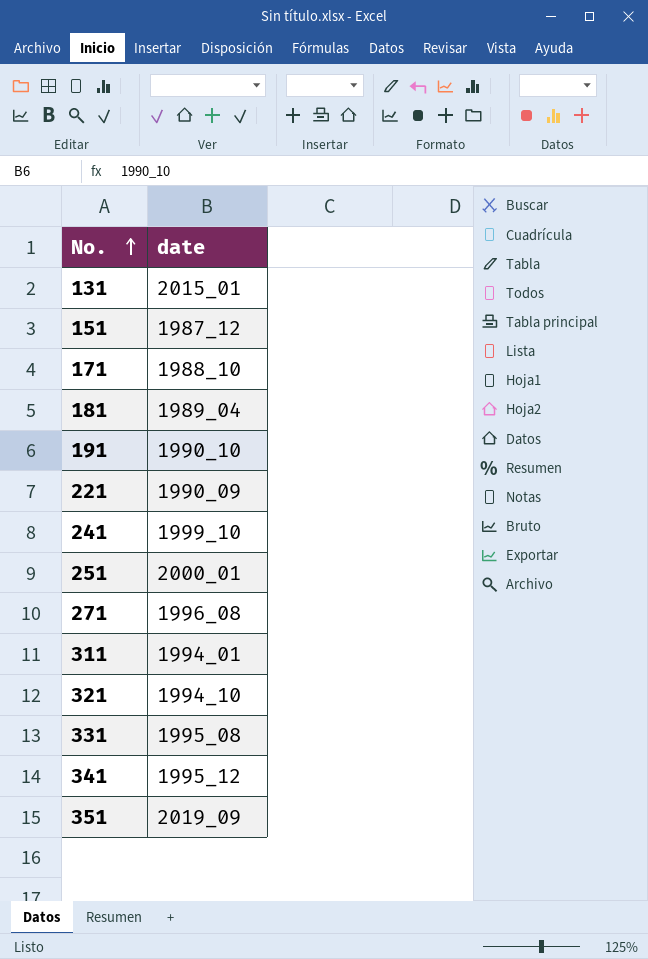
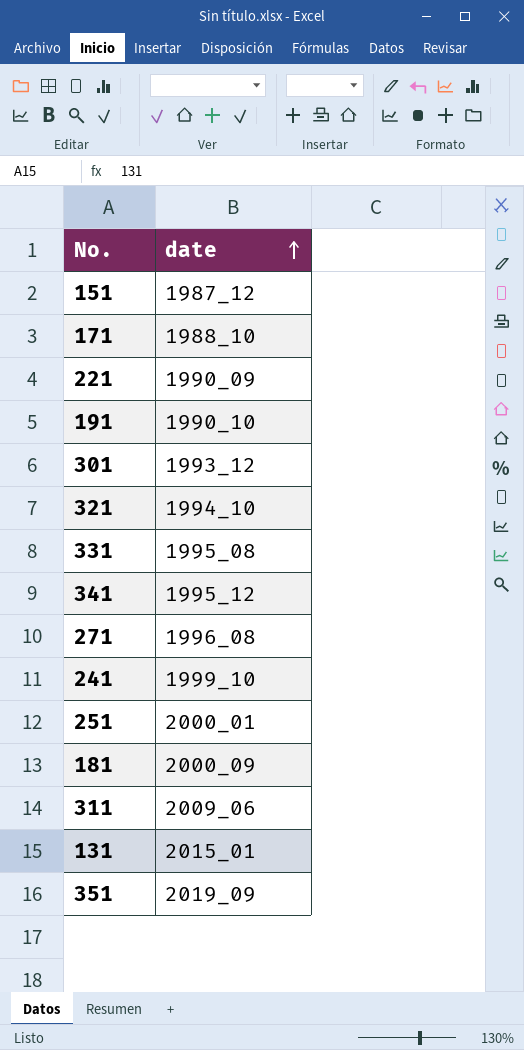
row order: No. ascending -> date ascending
row 301: none -> 1993_12
181 | date: 1989_04 -> 2000_09
311 | date: 1994_01 -> 2009_06

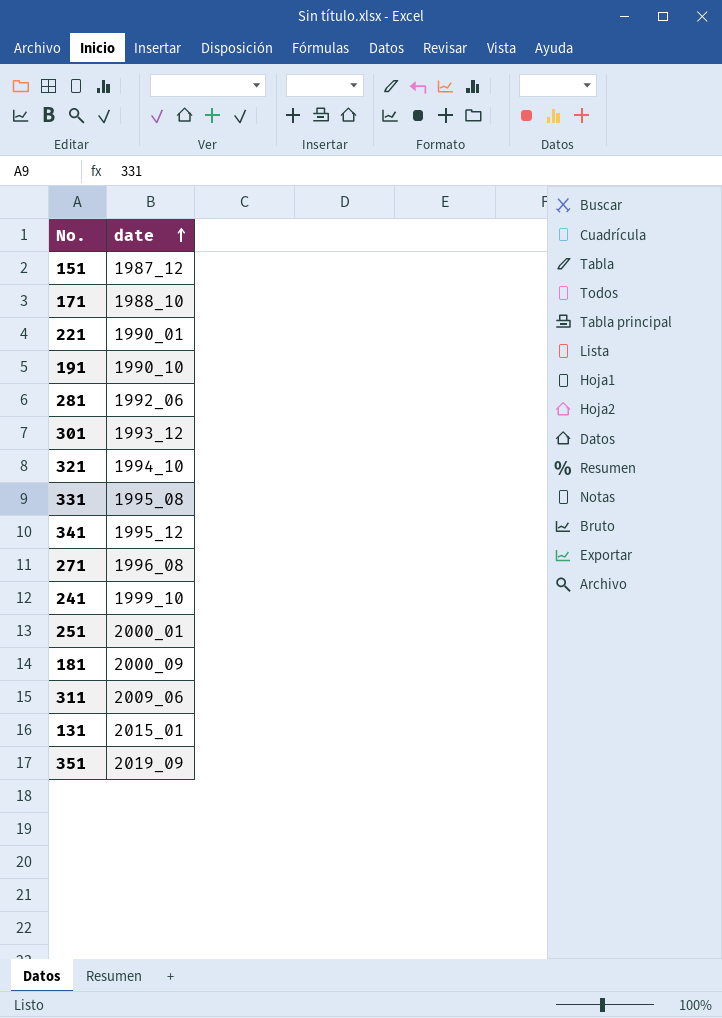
221 | date: 1990_09 -> 1990_01
row 281: none -> 1992_06

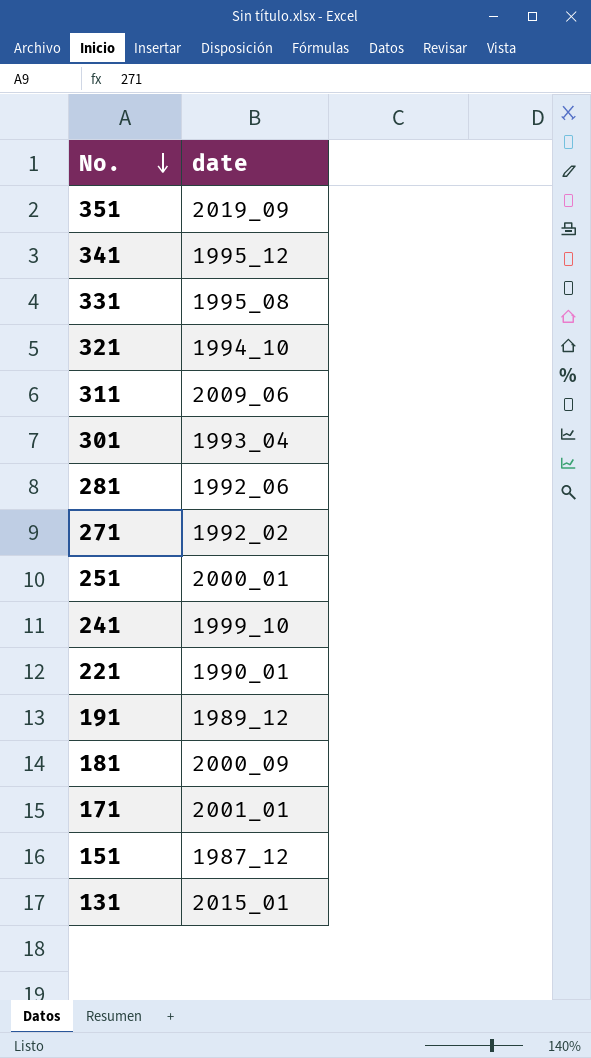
row order: date ascending -> No. descending
301 | date: 1993_12 -> 1993_04
271 | date: 1996_08 -> 1992_02
191 | date: 1990_10 -> 1989_12
171 | date: 1988_10 -> 2001_01

